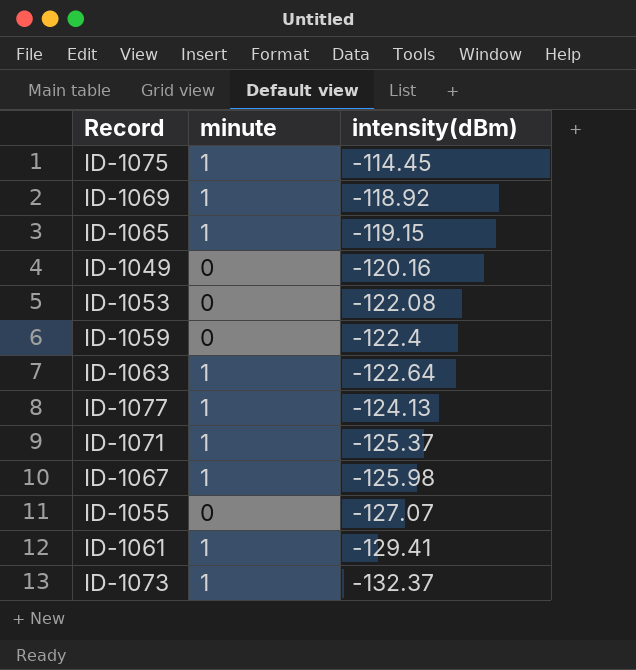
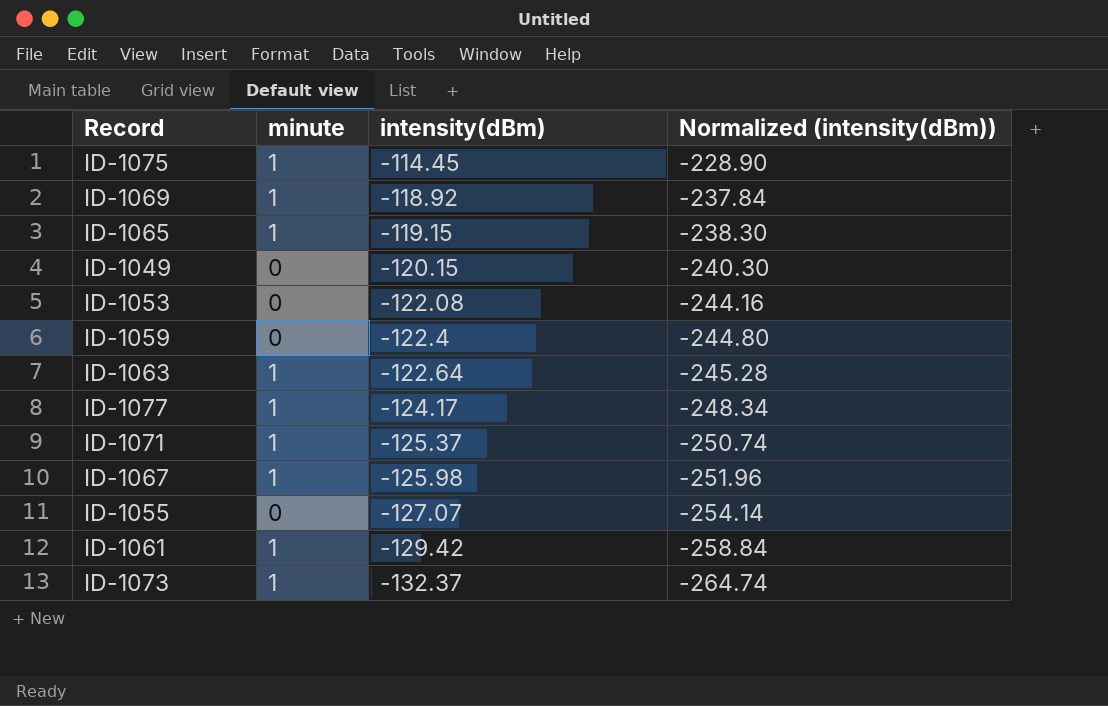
column Normalized (intensity(dBm)) | formula: none -> [intensity(dBm)] * 2
ID-1049 | intensity(dBm): -120.16 -> -120.15
ID-1077 | intensity(dBm): -124.13 -> -124.17
ID-1061 | intensity(dBm): -129.41 -> -129.42

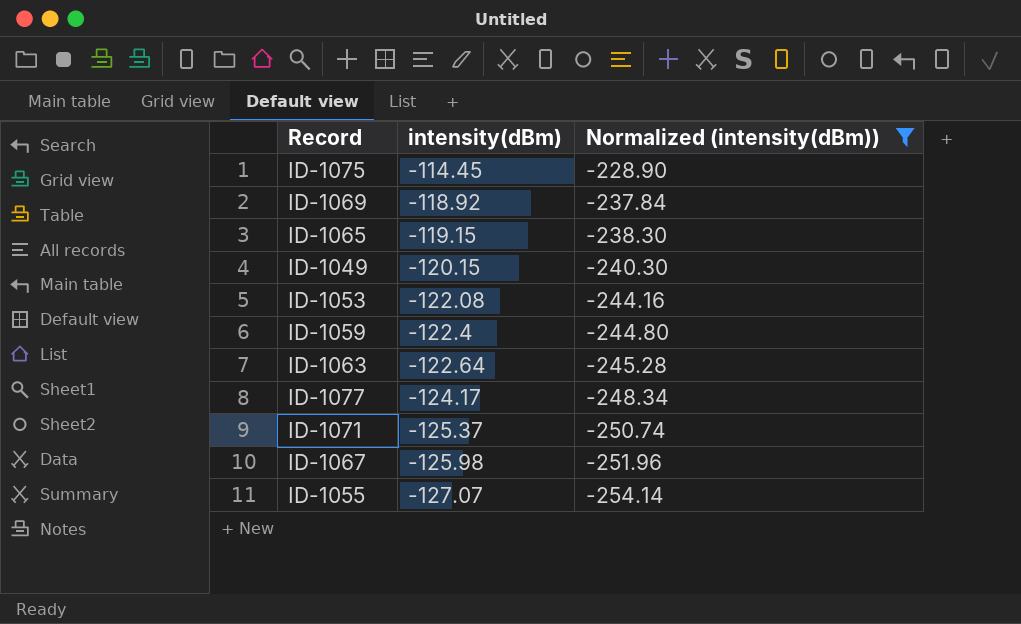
filter: none -> Normalized (intensity(dBm)) >= -254.14
column minute | position: 2 -> none

